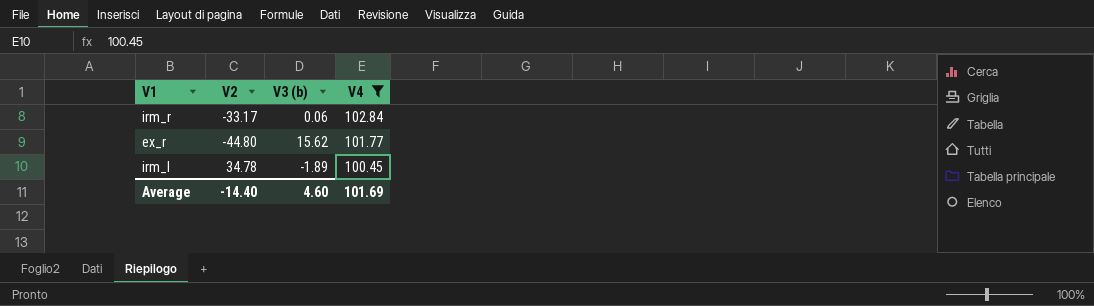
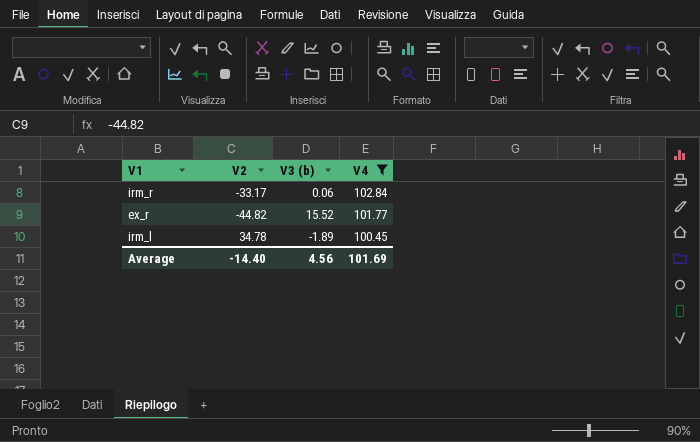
ex_r | V2: -44.80 -> -44.82
ex_r | V3 (b): 15.62 -> 15.52
Average | V3 (b): 4.60 -> 4.56

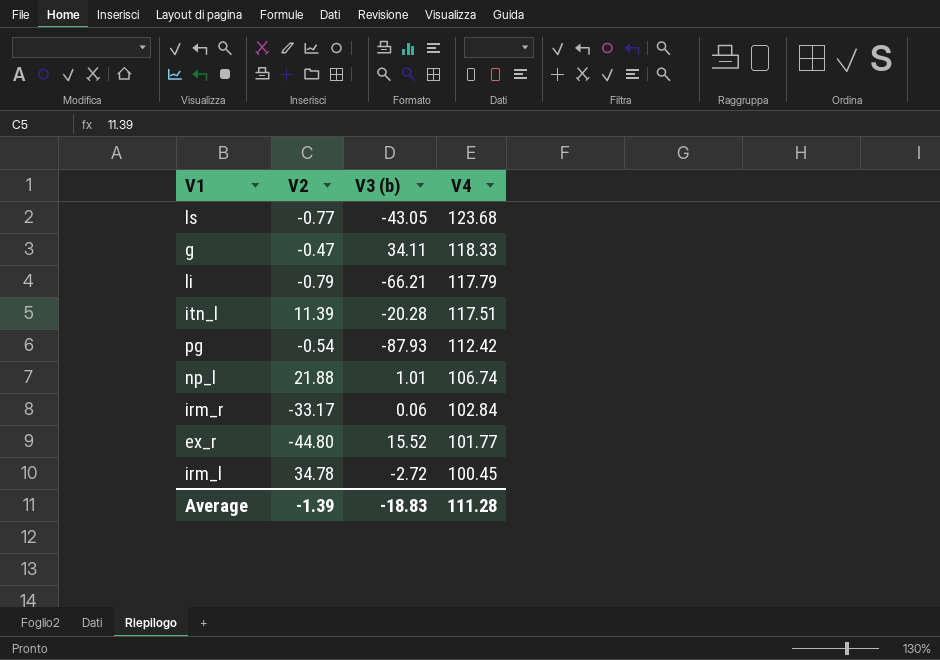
filter: V4 <= 102.84 -> none
ex_r | V2: -44.82 -> -44.80
irm_l | V3 (b): -1.89 -> -2.72
Average | V2: -14.40 -> -1.39
Average | V3 (b): 4.56 -> -18.83
Average | V4: 101.69 -> 111.28

